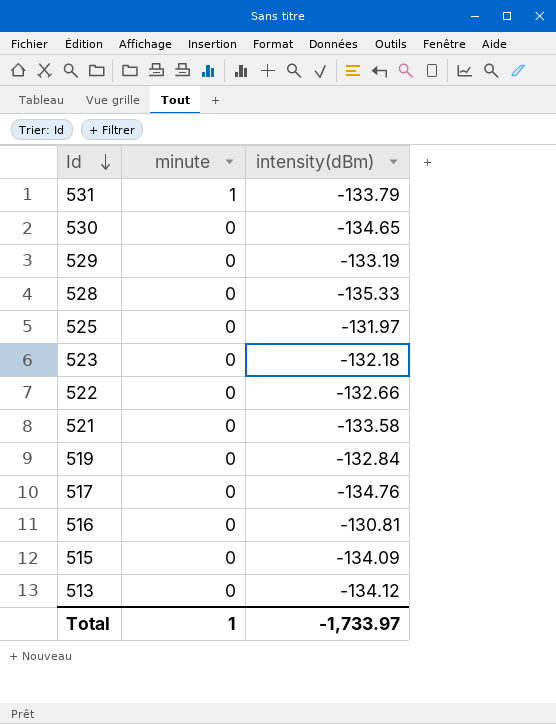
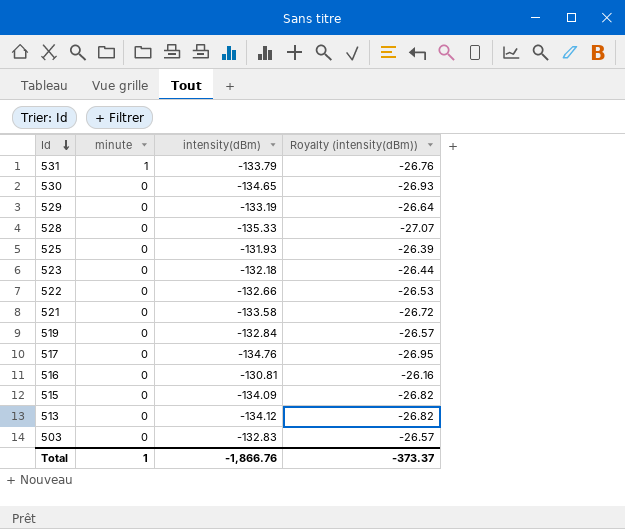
column Royalty (intensity(dBm)) | formula: none -> [intensity(dBm)] * 0.2
525 | intensity(dBm): -131.97 -> -131.93
row 503: none -> 0 | -132.83 | -26.57
Total | intensity(dBm): -1,733.97 -> -1,866.76

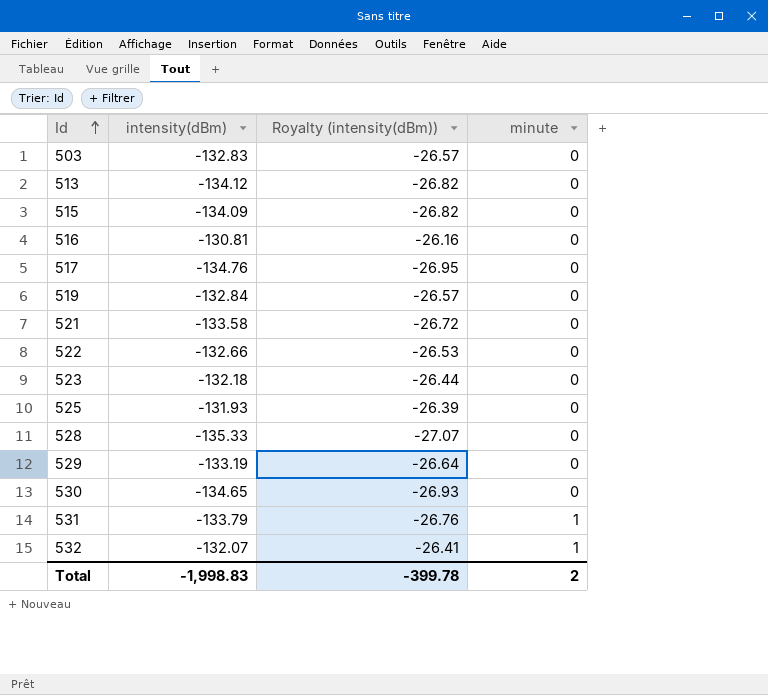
row order: Id descending -> Id ascending
column minute | position: 2 -> 4
row 532: none -> -132.07 | -26.41 | 1
Total | intensity(dBm): -1,866.76 -> -1,998.83
Total | Royalty (intensity(dBm)): -373.37 -> -399.78
Total | minute: 1 -> 2

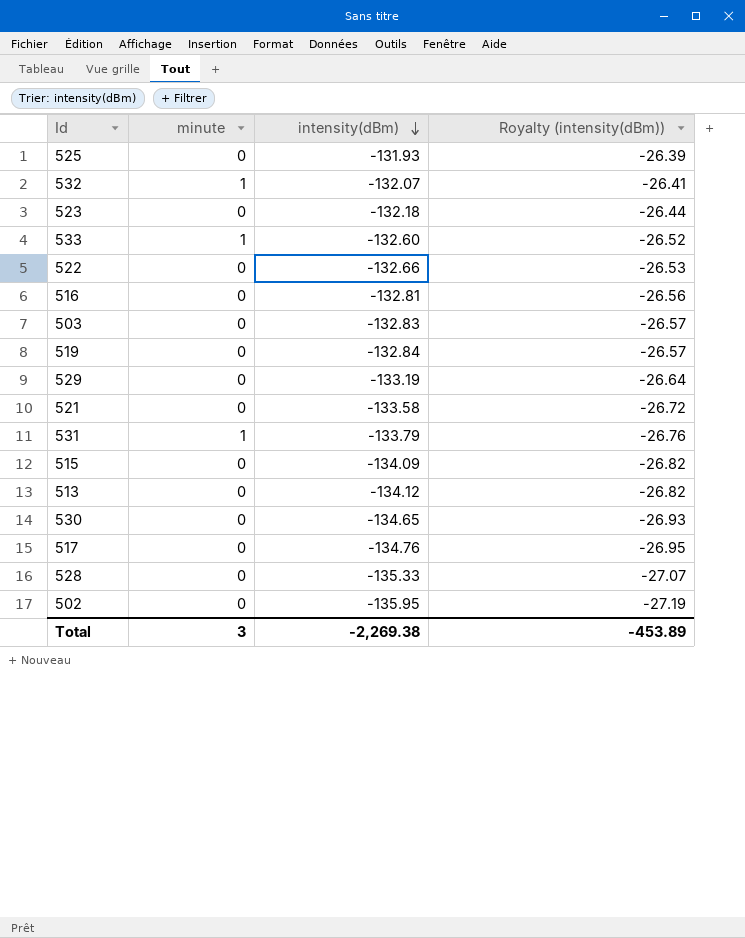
row order: Id ascending -> intensity(dBm) descending
column minute | position: 4 -> 2
row 533: none -> 1 | -132.60 | -26.52
516 | intensity(dBm): -130.81 -> -132.81
516 | Royalty (intensity(dBm)): -26.16 -> -26.56
row 502: none -> 0 | -135.95 | -27.19
Total | minute: 2 -> 3
Total | intensity(dBm): -1,998.83 -> -2,269.38
Total | Royalty (intensity(dBm)): -399.78 -> -453.89

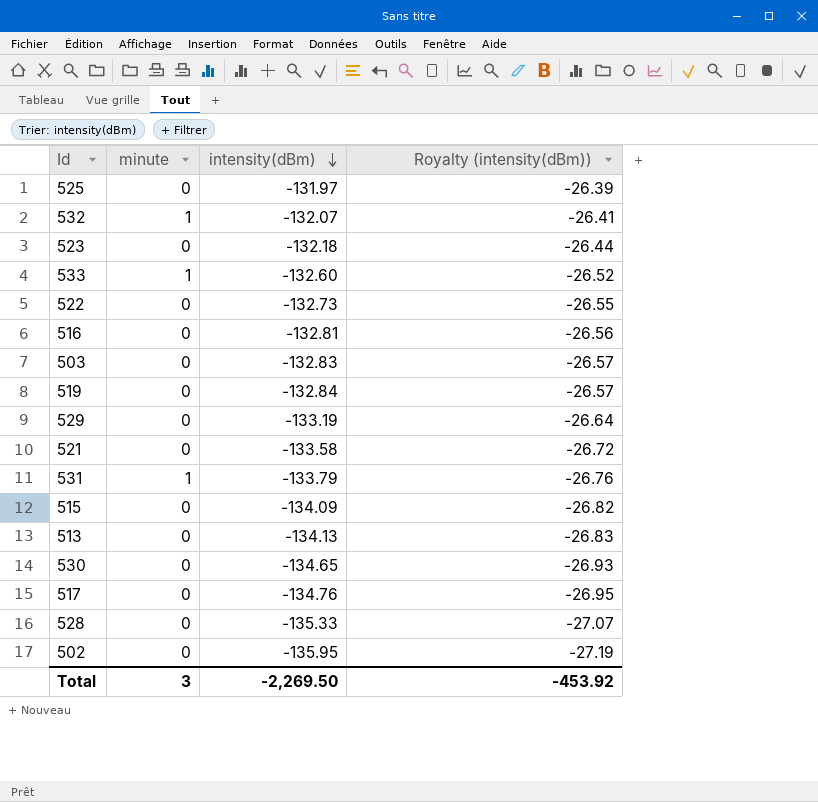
525 | intensity(dBm): -131.93 -> -131.97
522 | intensity(dBm): -132.66 -> -132.73
522 | Royalty (intensity(dBm)): -26.53 -> -26.55
513 | intensity(dBm): -134.12 -> -134.13
513 | Royalty (intensity(dBm)): -26.82 -> -26.83
Total | intensity(dBm): -2,269.38 -> -2,269.50
Total | Royalty (intensity(dBm)): -453.89 -> -453.92

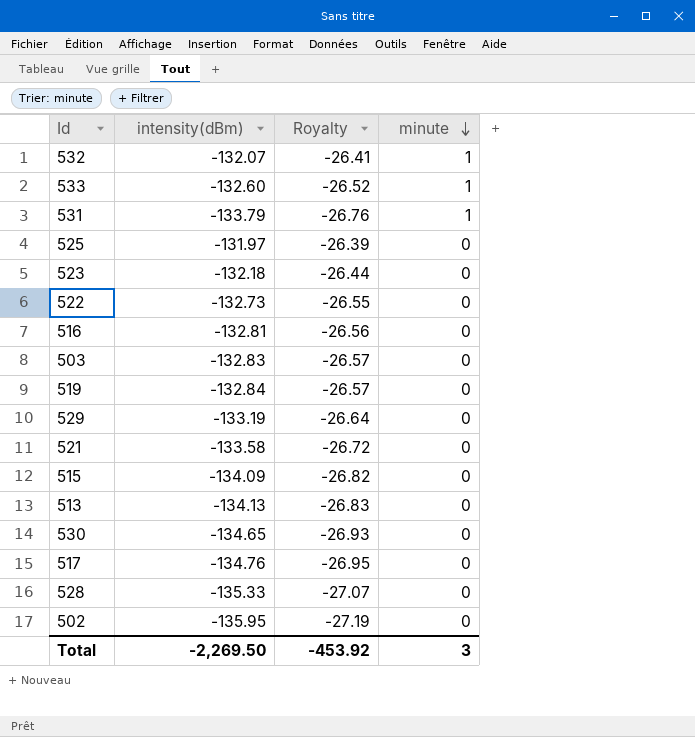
row order: intensity(dBm) descending -> minute descending
column name: Royalty (intensity(dBm)) -> Royalty
column minute | position: 2 -> 4

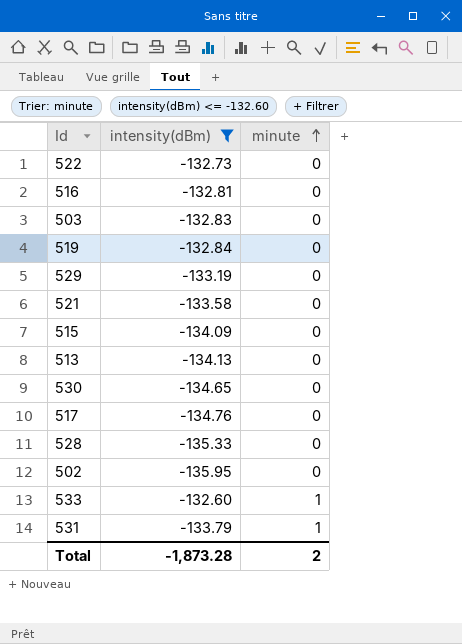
filter: none -> intensity(dBm) <= -132.60
row order: minute descending -> minute ascending
column Royalty | formula: [intensity(dBm)] * 0.2 -> none
Total | intensity(dBm): -2,269.50 -> -1,873.28
Total | minute: 3 -> 2

